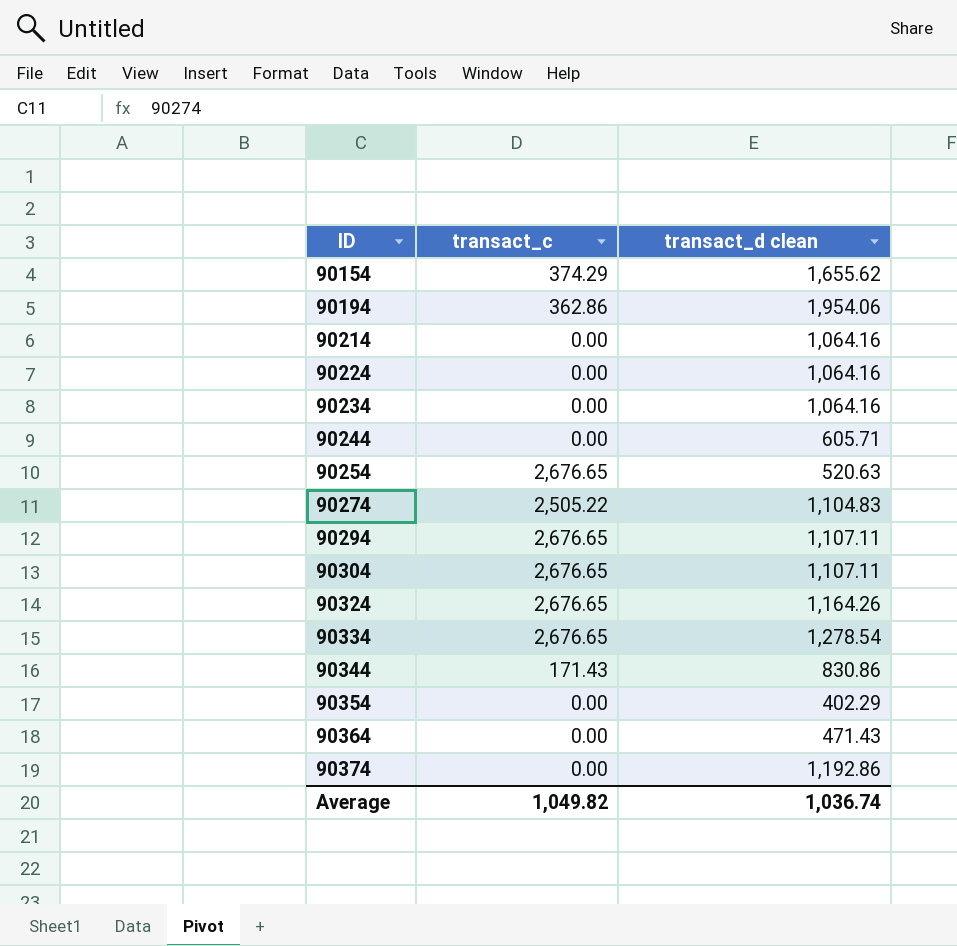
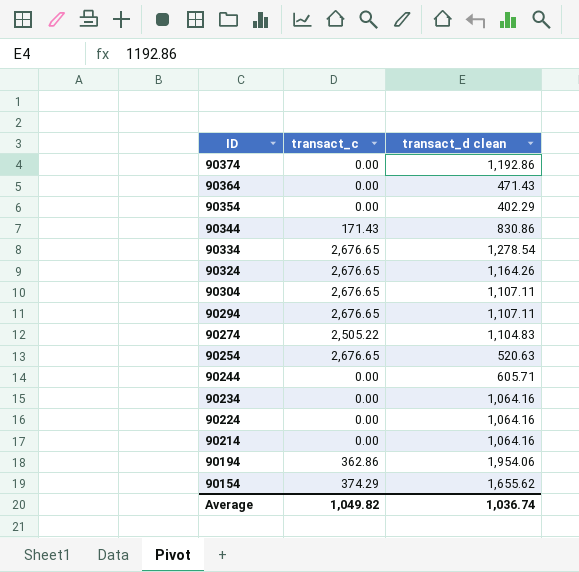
row order: ID ascending -> ID descending

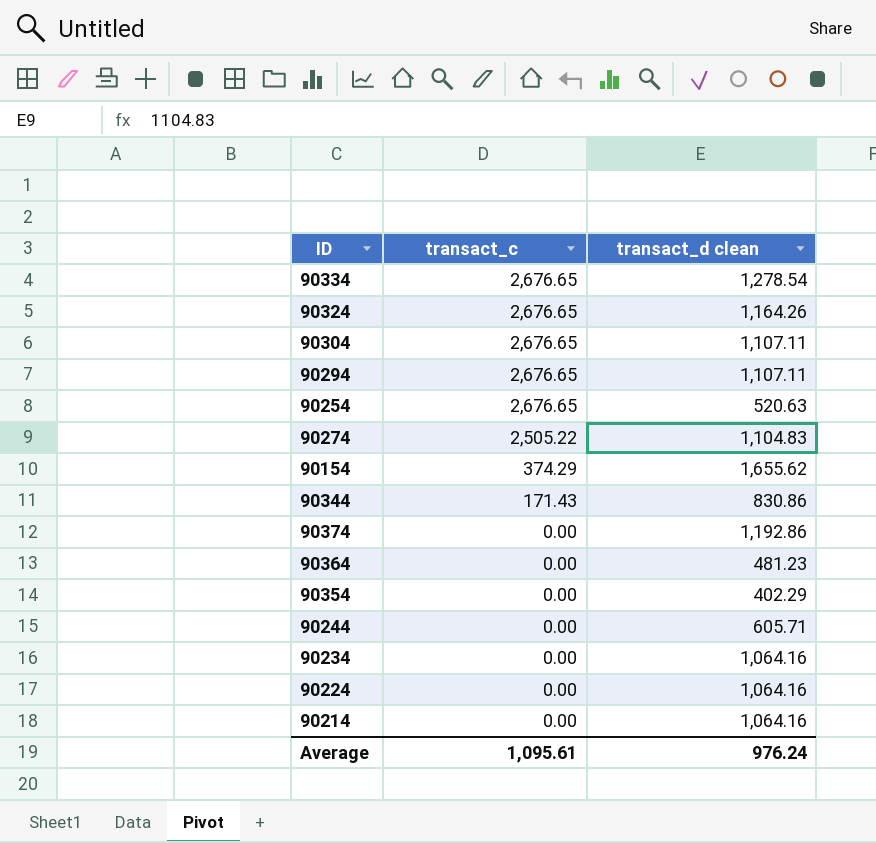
row order: ID descending -> transact_c descending
row 90194: 362.86 | 1,954.06 -> none
90364 | transact_d clean: 471.43 -> 481.23
Average | transact_c: 1,049.82 -> 1,095.61
Average | transact_d clean: 1,036.74 -> 976.24

